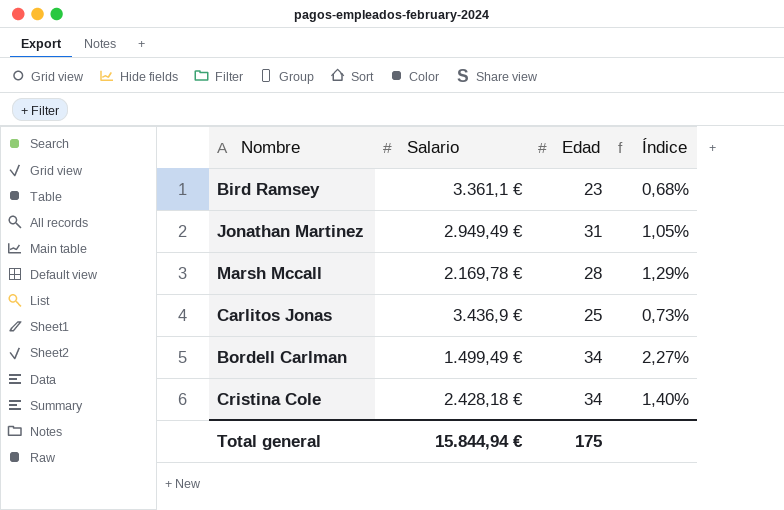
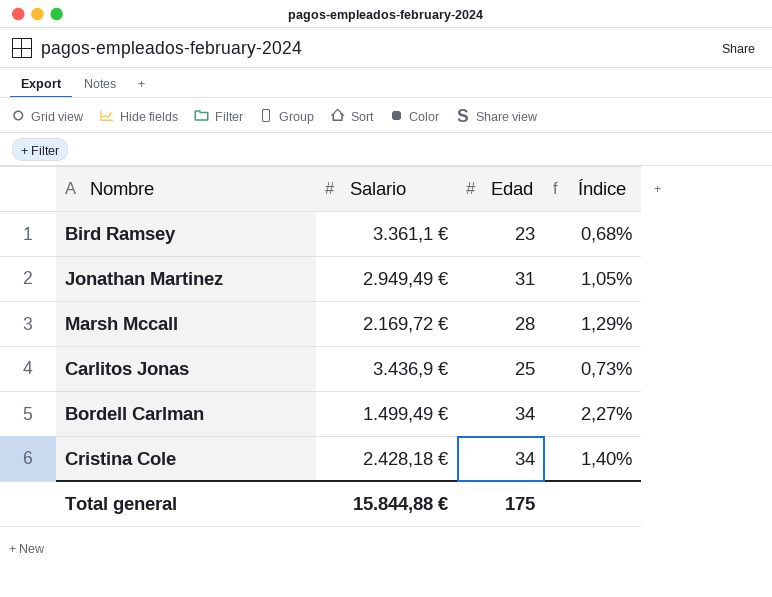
Marsh Mccall | Salario: 2.169,78 € -> 2.169,72 €
Total general | Salario: 15.844,94 € -> 15.844,88 €

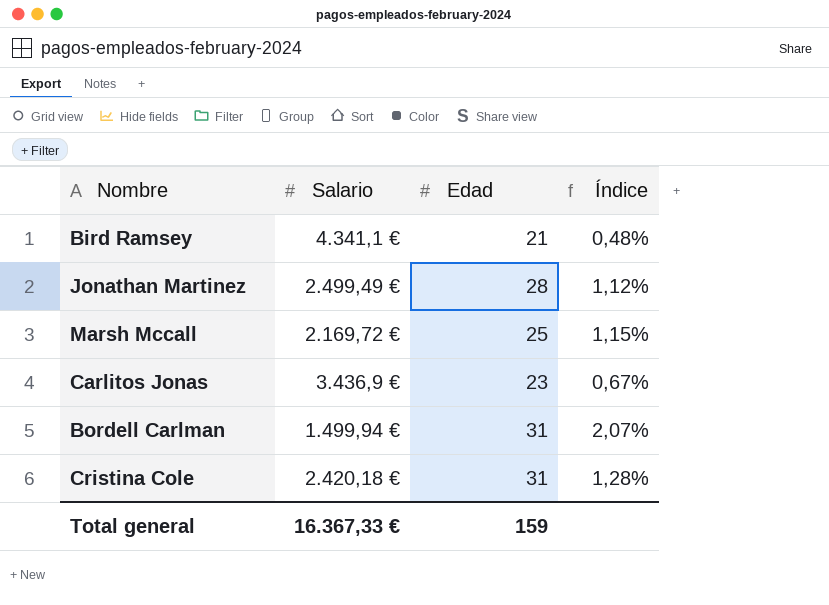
Bird Ramsey | Salario: 3.361,1 € -> 4.341,1 €
Bird Ramsey | Edad: 23 -> 21
Bird Ramsey | Índice: 0,68% -> 0,48%
Jonathan Martinez | Salario: 2.949,49 € -> 2.499,49 €
Jonathan Martinez | Edad: 31 -> 28
Jonathan Martinez | Índice: 1,05% -> 1,12%
Marsh Mccall | Edad: 28 -> 25
Marsh Mccall | Índice: 1,29% -> 1,15%
Carlitos Jonas | Edad: 25 -> 23
Carlitos Jonas | Índice: 0,73% -> 0,67%
Bordell Carlman | Salario: 1.499,49 € -> 1.499,94 €
Bordell Carlman | Edad: 34 -> 31
Bordell Carlman | Índice: 2,27% -> 2,07%
Cristina Cole | Salario: 2.428,18 € -> 2.420,18 €
Cristina Cole | Edad: 34 -> 31
Cristina Cole | Índice: 1,40% -> 1,28%
Total general | Salario: 15.844,88 € -> 16.367,33 €
Total general | Edad: 175 -> 159

